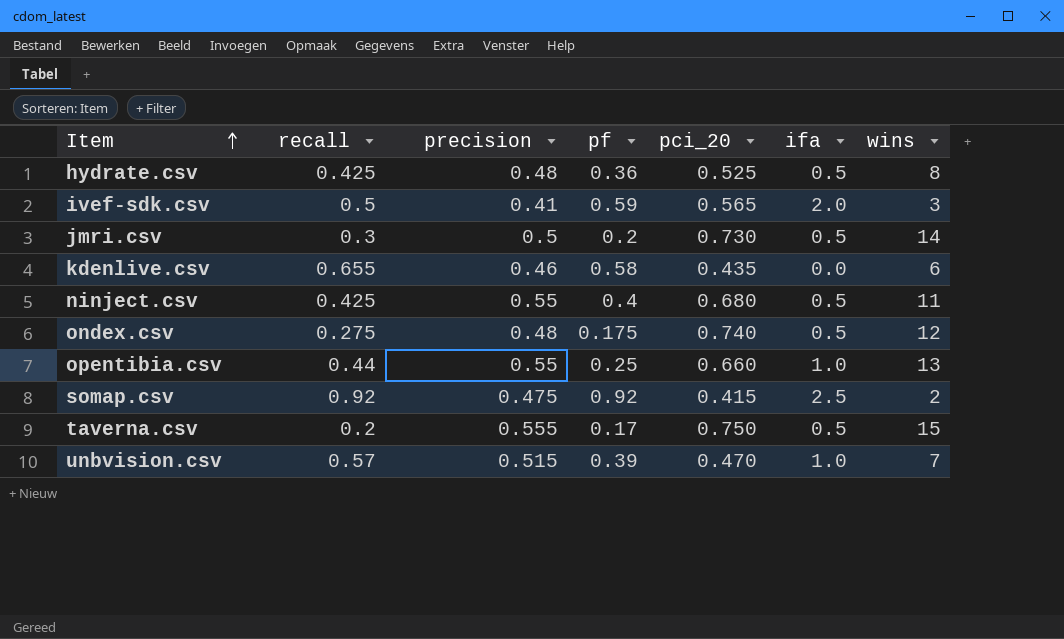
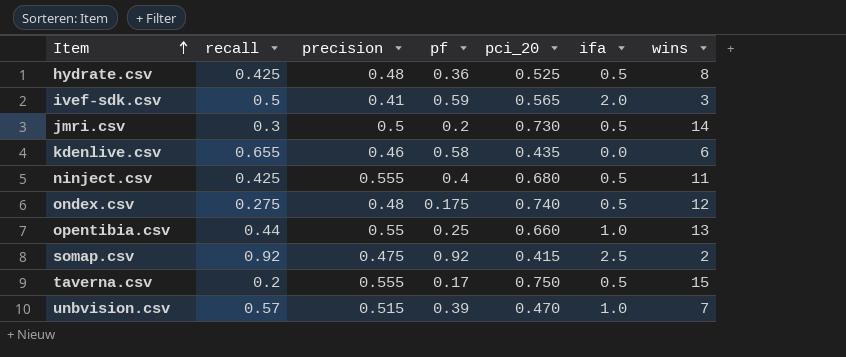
ninject.csv | precision: 0.55 -> 0.555

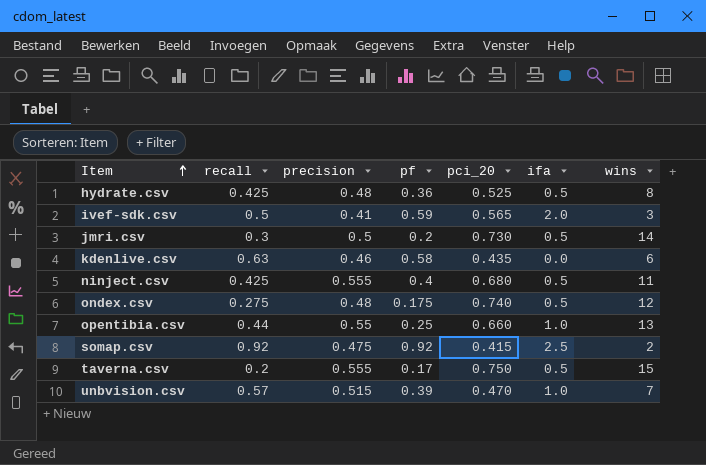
kdenlive.csv | recall: 0.655 -> 0.63

